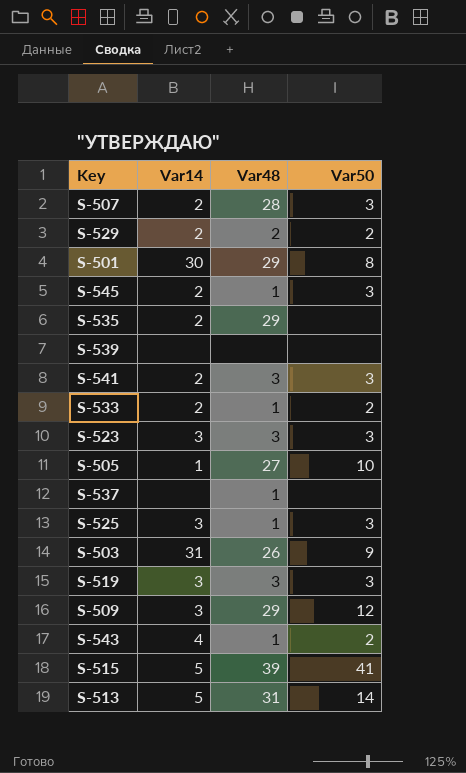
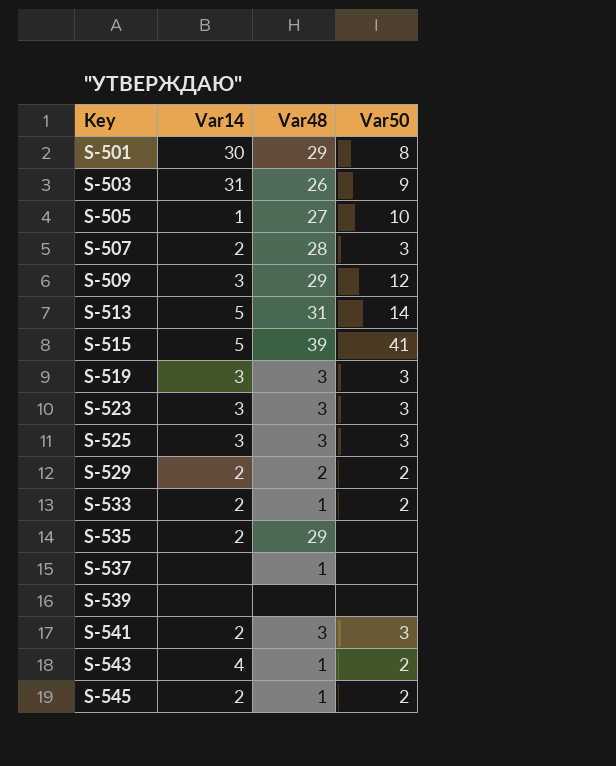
row order: none -> Key ascending
S-525 | Var48: 1 -> 3
S-545 | Var50: 3 -> 2

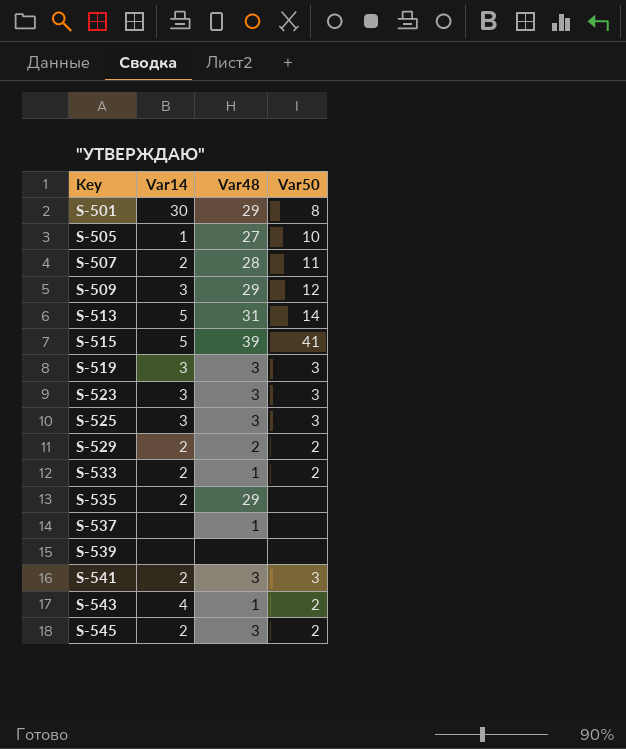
row S-503: 31 | 26 | 9 -> none
S-507 | Var50: 3 -> 11
S-545 | Var48: 1 -> 3

